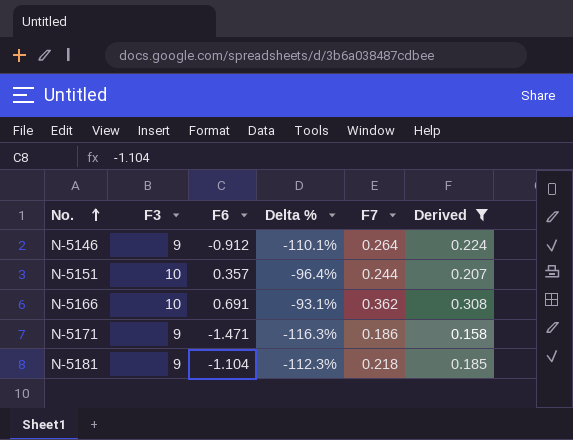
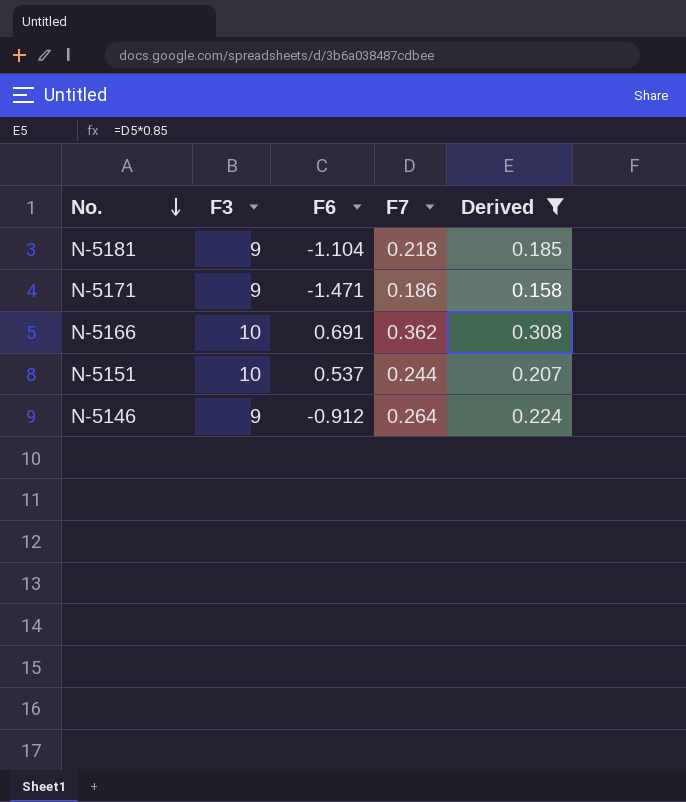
row order: No. ascending -> No. descending
column Delta % | formula: ([F6] - [F3]) / [F3] -> none
N-5151 | F6: 0.357 -> 0.537

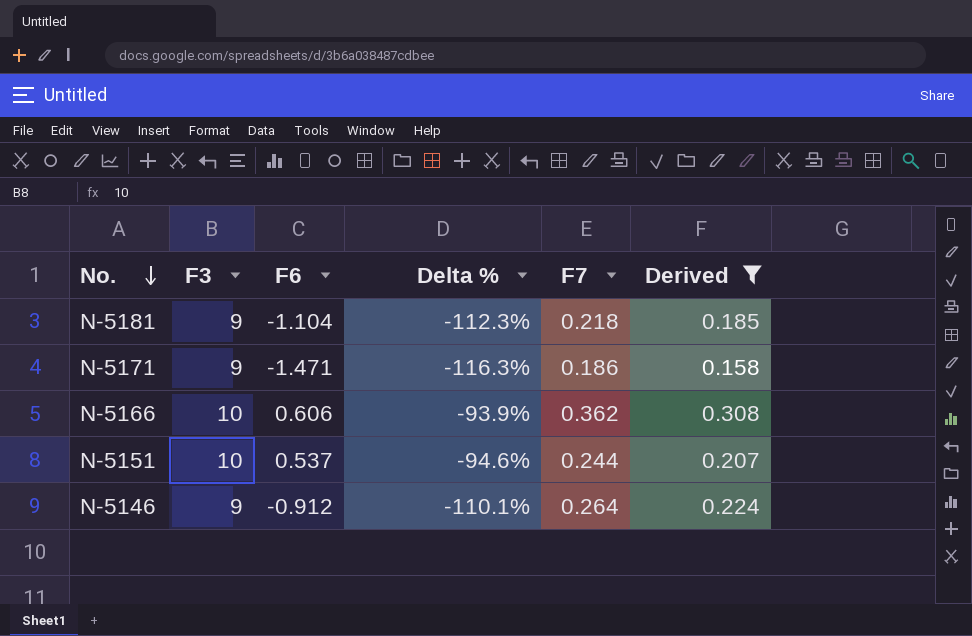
column Delta % | formula: none -> ([F6] - [F3]) / [F3]
N-5166 | F6: 0.691 -> 0.606

